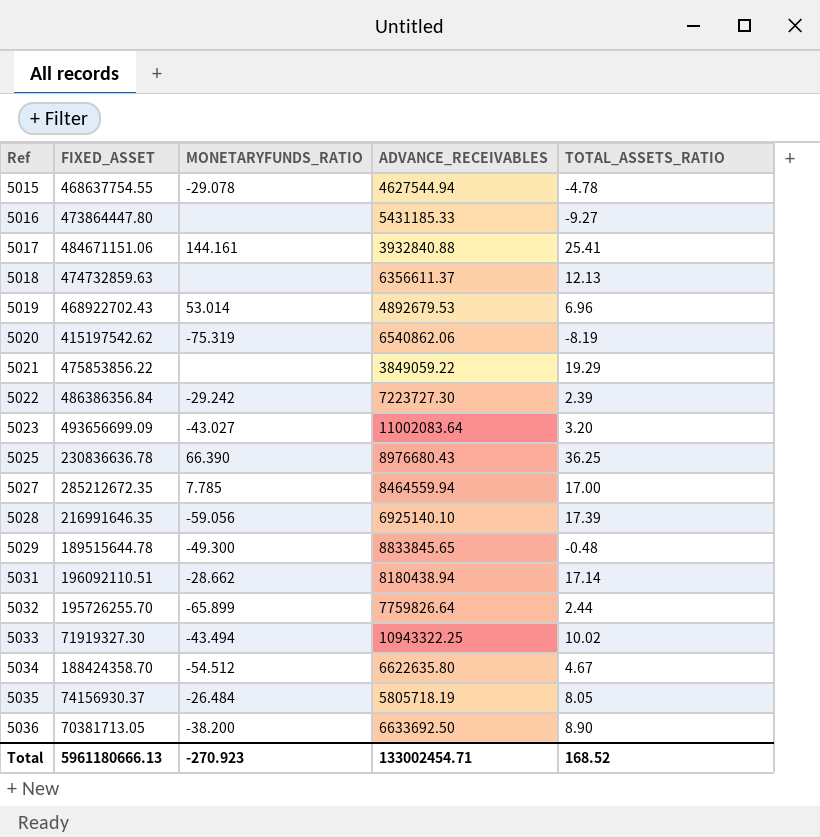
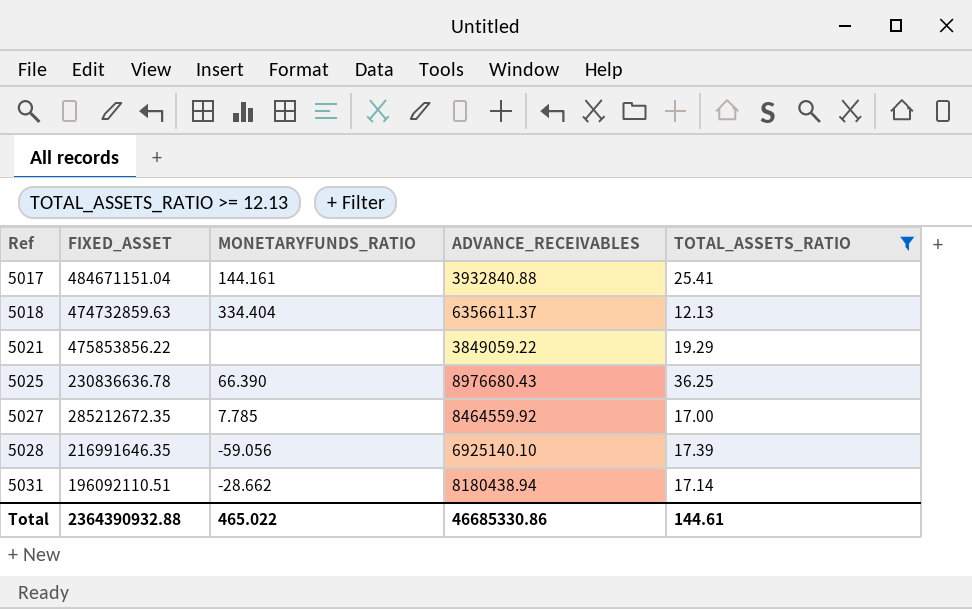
filter: none -> TOTAL_ASSETS_RATIO >= 12.13
5017 | FIXED_ASSET: 484671151.06 -> 484671151.04
5018 | MONETARYFUNDS_RATIO: none -> 334.404
5027 | ADVANCE_RECEIVABLES: 8464559.94 -> 8464559.92
Total | FIXED_ASSET: 5961180666.13 -> 2364390932.88
Total | MONETARYFUNDS_RATIO: -270.923 -> 465.022
Total | ADVANCE_RECEIVABLES: 133002454.71 -> 46685330.86
Total | TOTAL_ASSETS_RATIO: 168.52 -> 144.61

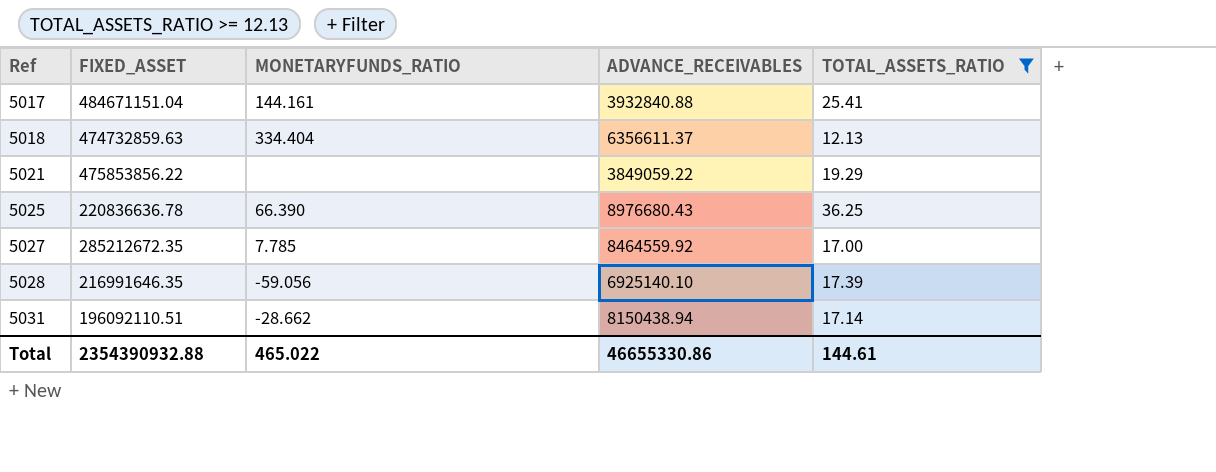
5025 | FIXED_ASSET: 230836636.78 -> 220836636.78
5031 | ADVANCE_RECEIVABLES: 8180438.94 -> 8150438.94
Total | FIXED_ASSET: 2364390932.88 -> 2354390932.88
Total | ADVANCE_RECEIVABLES: 46685330.86 -> 46655330.86

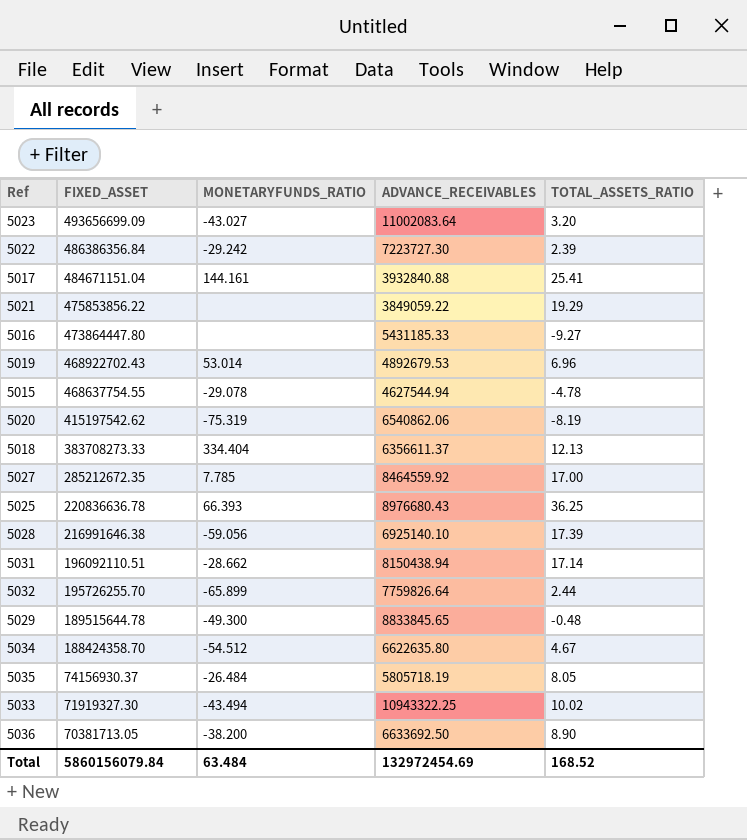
filter: TOTAL_ASSETS_RATIO >= 12.13 -> none
row order: Ref ascending -> FIXED_ASSET descending
5018 | FIXED_ASSET: 474732859.63 -> 383708273.33
5025 | MONETARYFUNDS_RATIO: 66.390 -> 66.393
5028 | FIXED_ASSET: 216991646.35 -> 216991646.38
Total | FIXED_ASSET: 2354390932.88 -> 5860156079.84
Total | MONETARYFUNDS_RATIO: 465.022 -> 63.484
Total | ADVANCE_RECEIVABLES: 46655330.86 -> 132972454.69
Total | TOTAL_ASSETS_RATIO: 144.61 -> 168.52

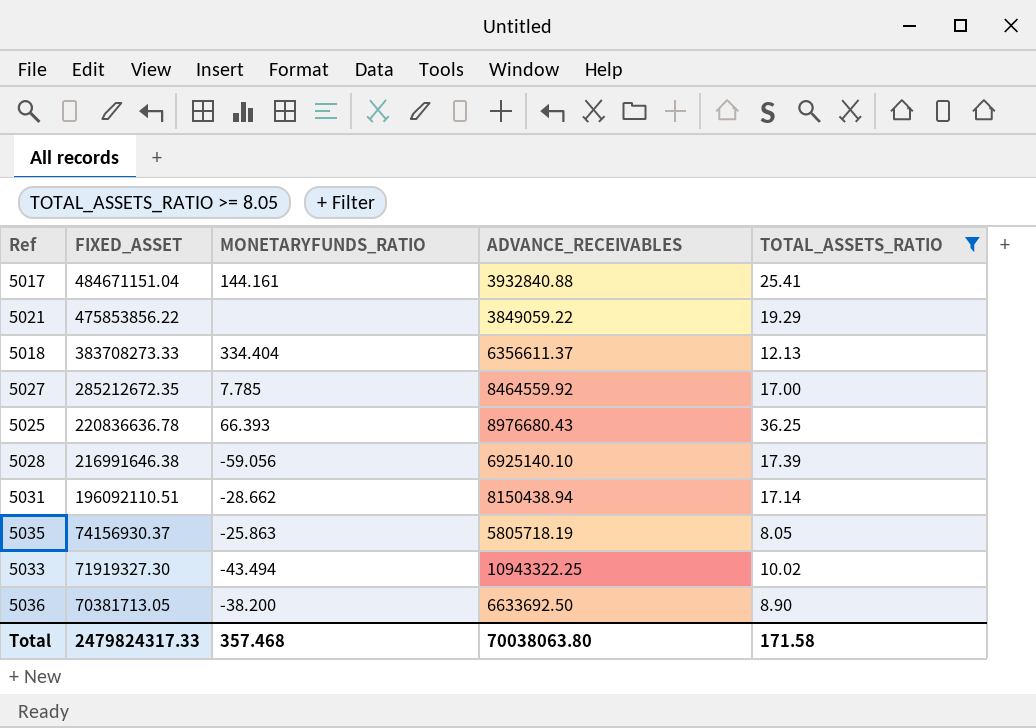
filter: none -> TOTAL_ASSETS_RATIO >= 8.05
5035 | MONETARYFUNDS_RATIO: -26.484 -> -25.863
Total | FIXED_ASSET: 5860156079.84 -> 2479824317.33
Total | MONETARYFUNDS_RATIO: 63.484 -> 357.468
Total | ADVANCE_RECEIVABLES: 132972454.69 -> 70038063.80
Total | TOTAL_ASSETS_RATIO: 168.52 -> 171.58

